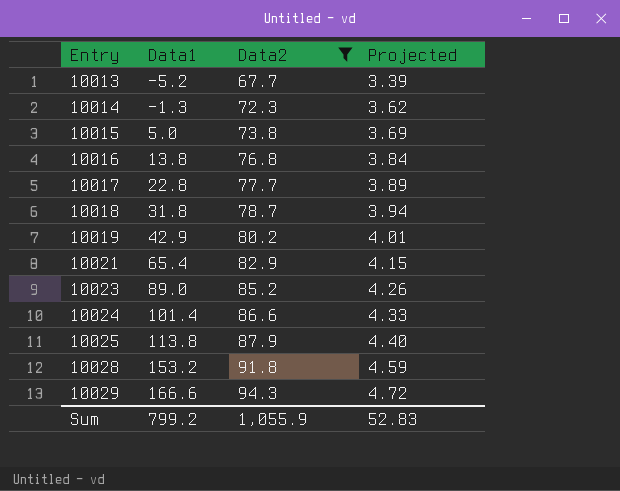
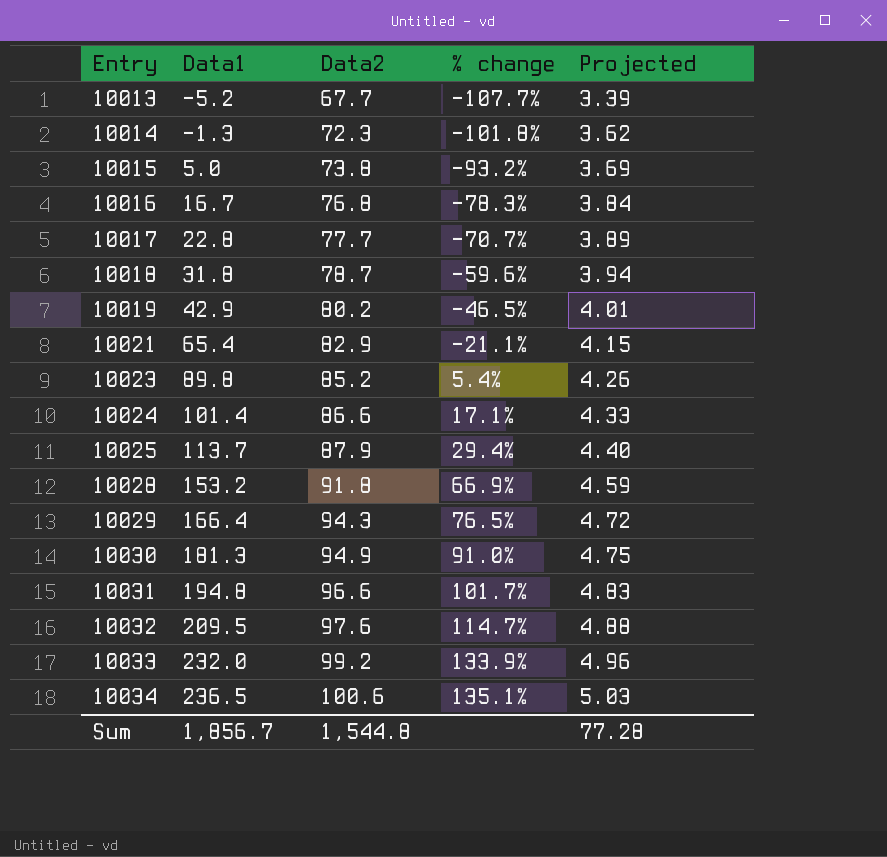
filter: Data2 <= 94.3 -> none
column % change | formula: none -> ([Data1] - [Data2]) / [Data2]
10016 | Data1: 13.8 -> 16.7
10023 | Data1: 89.0 -> 89.8
10025 | Data1: 113.8 -> 113.7
10029 | Data1: 166.6 -> 166.4
Sum | Data1: 799.2 -> 1,856.7
Sum | Data2: 1,055.9 -> 1,544.8
Sum | Projected: 52.83 -> 77.28

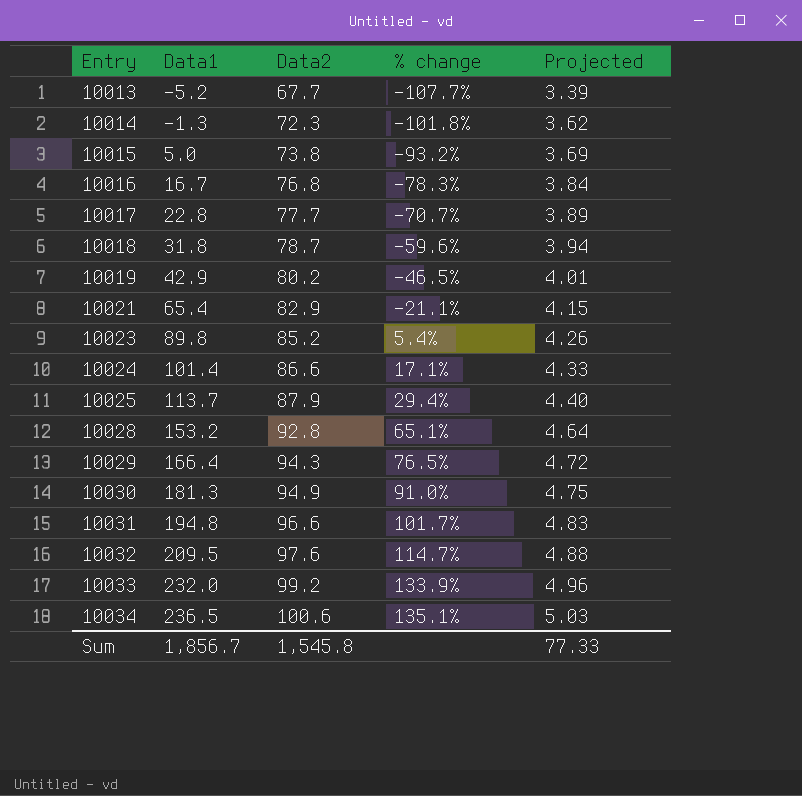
10028 | Data2: 91.8 -> 92.8
10028 | % change: 66.9% -> 65.1%
10028 | Projected: 4.59 -> 4.64
Sum | Data2: 1,544.8 -> 1,545.8
Sum | Projected: 77.28 -> 77.33

